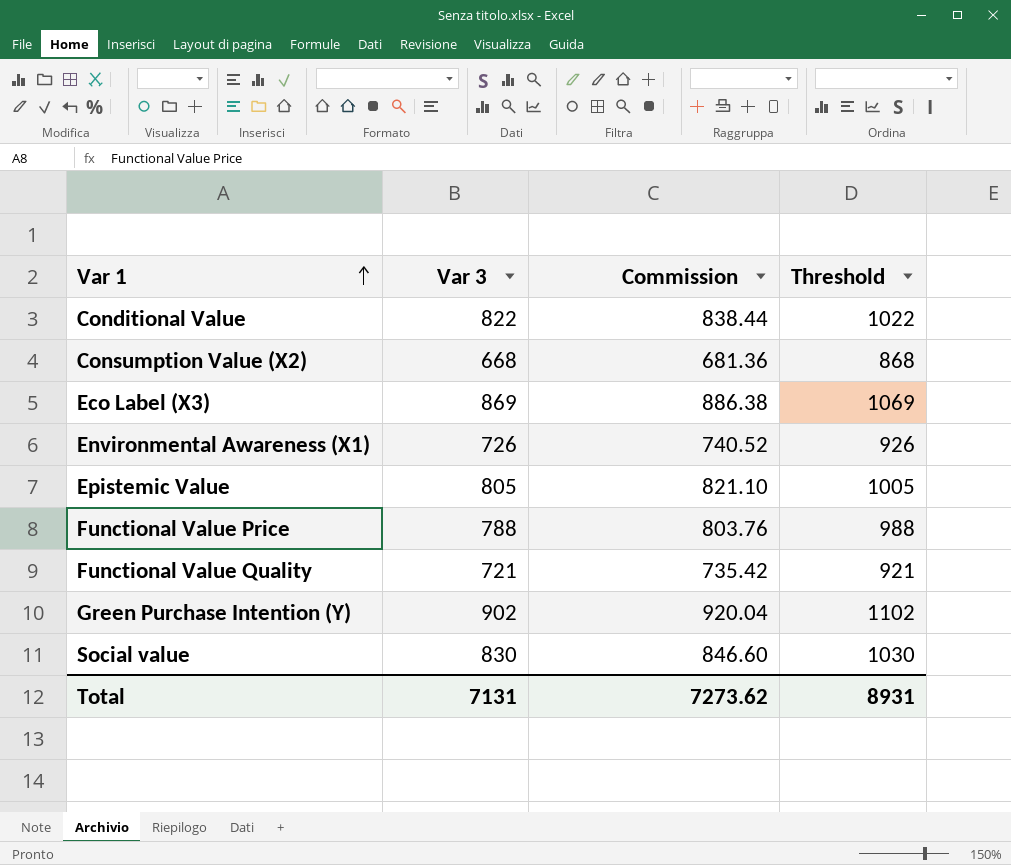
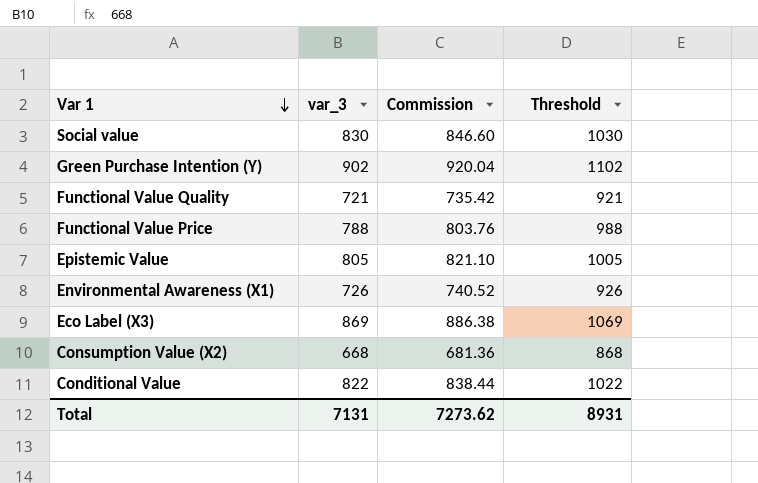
row order: Var 1 ascending -> Var 1 descending
column name: Var 3 -> var_3

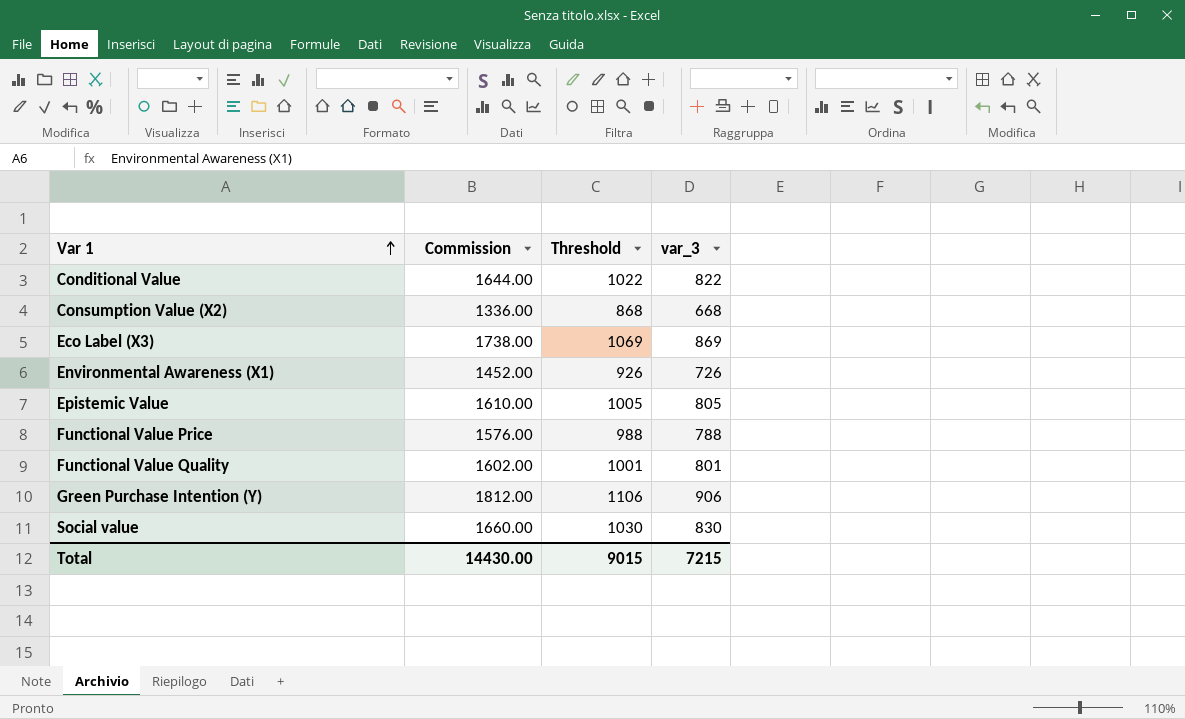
row order: Var 1 descending -> Var 1 ascending
column Commission | formula: [var_3] * 1.02 -> [var_3] * 2
column var_3 | position: 2 -> 4
Functional Value Quality | Threshold: 921 -> 1001
Functional Value Quality | var_3: 721 -> 801
Green Purchase Intention (Y) | Threshold: 1102 -> 1106
Green Purchase Intention (Y) | var_3: 902 -> 906
Total | Commission: 7273.62 -> 14430.00
Total | Threshold: 8931 -> 9015
Total | var_3: 7131 -> 7215

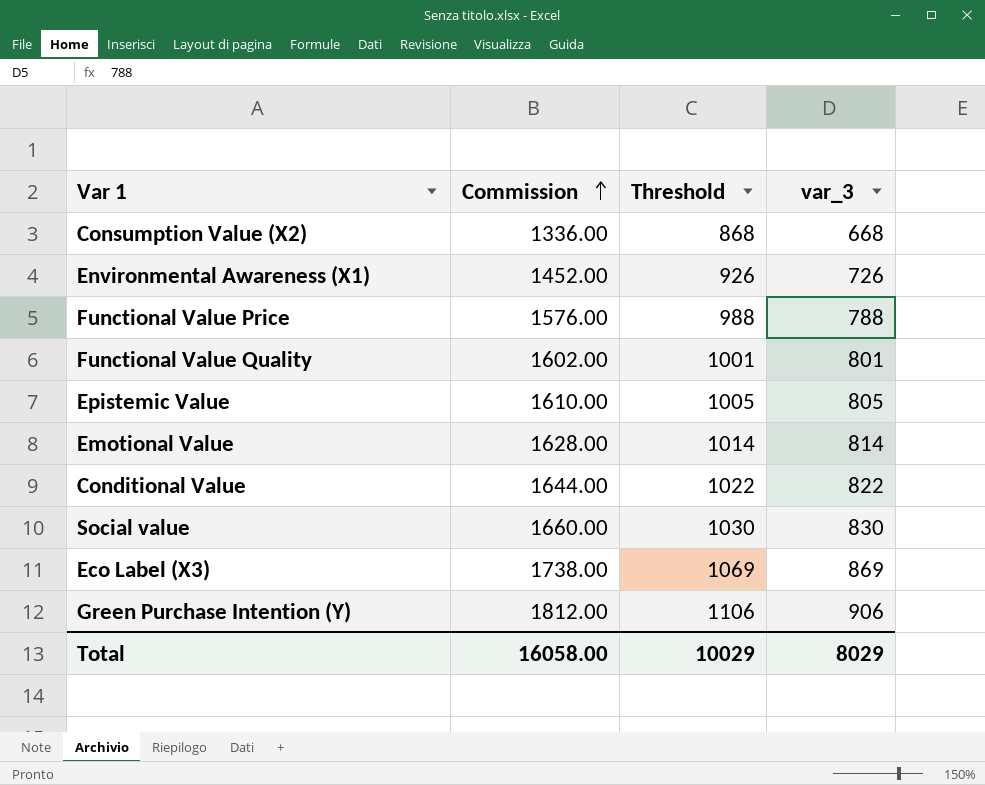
row order: Var 1 ascending -> Commission ascending
row Emotional Value: none -> 1628.00 | 1014 | 814
Total | Commission: 14430.00 -> 16058.00
Total | Threshold: 9015 -> 10029
Total | var_3: 7215 -> 8029

